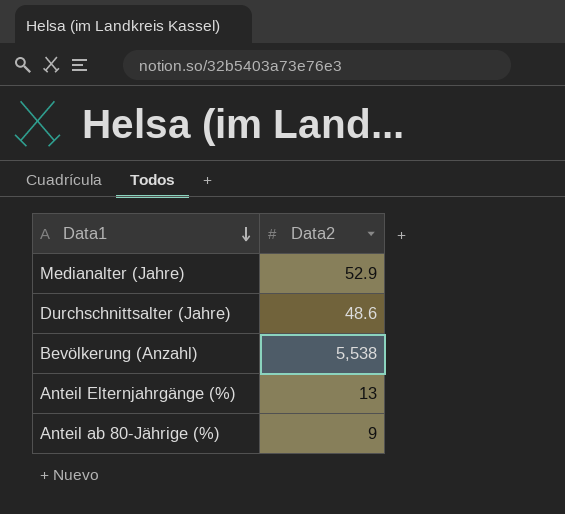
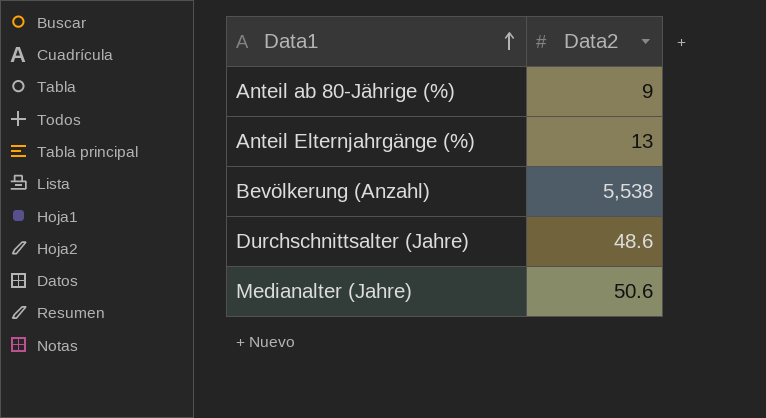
row order: Data1 descending -> Data1 ascending
Medianalter (Jahre) | Data2: 52.9 -> 50.6

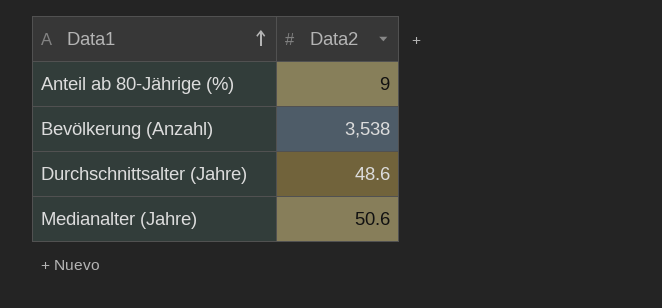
row Anteil Elternjahrgänge (%): 13 -> none
Bevölkerung (Anzahl) | Data2: 5,538 -> 3,538

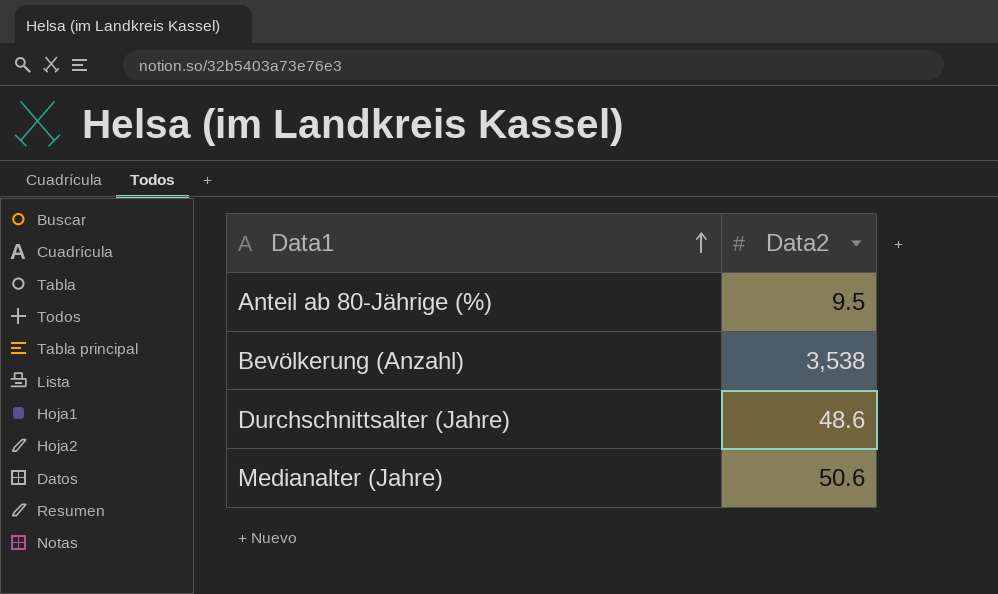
Anteil ab 80-Jährige (%) | Data2: 9 -> 9.5

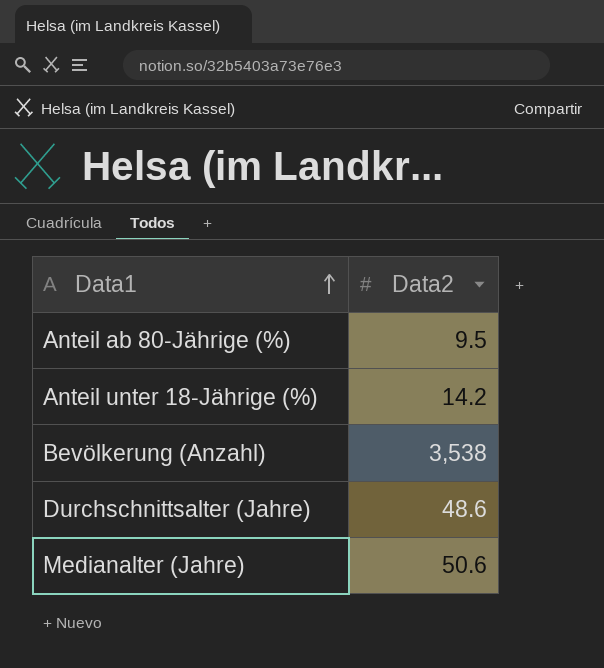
row Anteil unter 18-Jährige (%): none -> 14.2

